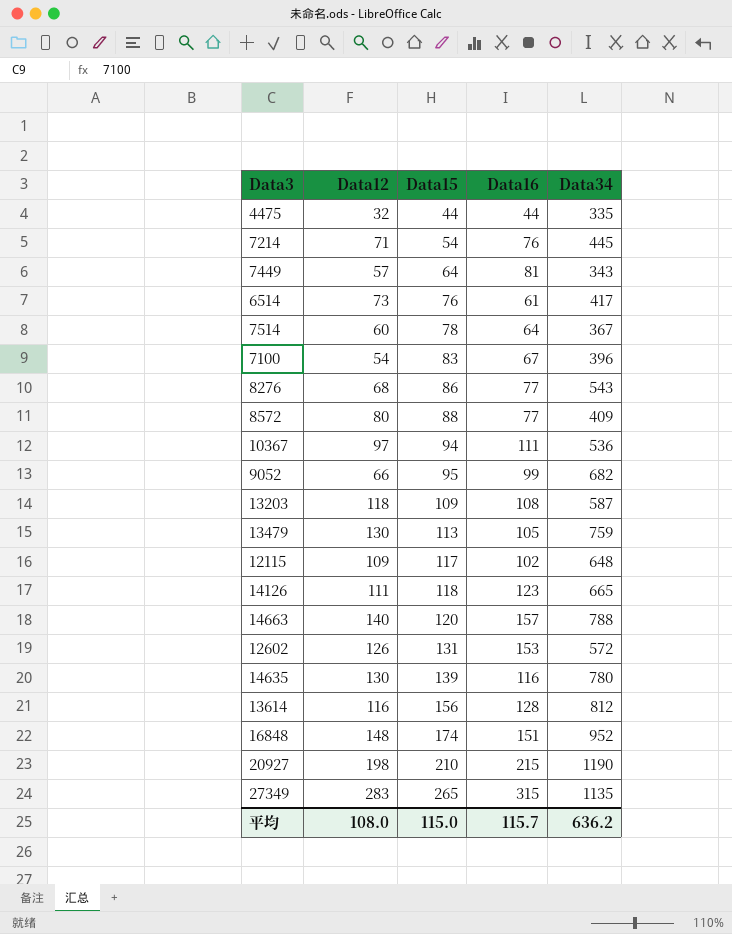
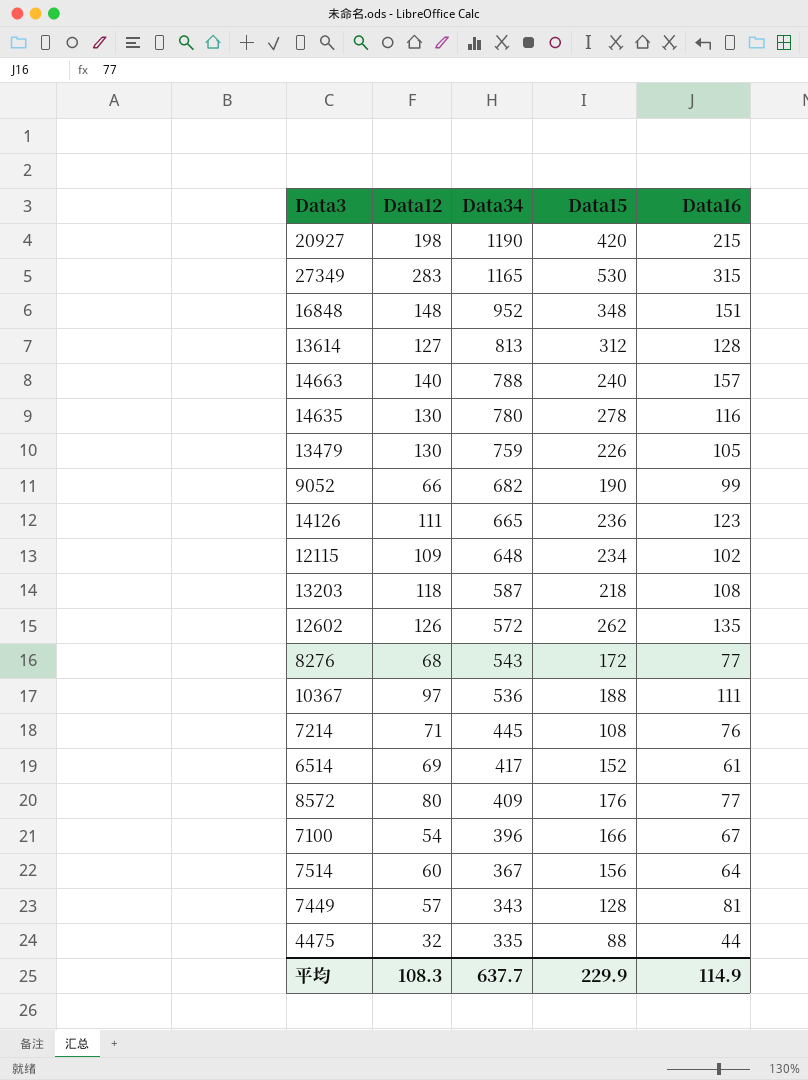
row order: Data15 ascending -> Data34 descending
column Data34 | position: 5 -> 3
20927 | Data15: 210 -> 420
27349 | Data34: 1135 -> 1165
27349 | Data15: 265 -> 530
16848 | Data15: 174 -> 348
13614 | Data12: 116 -> 127
13614 | Data34: 812 -> 813
13614 | Data15: 156 -> 312
14663 | Data15: 120 -> 240
14635 | Data15: 139 -> 278
13479 | Data15: 113 -> 226
9052 | Data15: 95 -> 190
14126 | Data15: 118 -> 236
12115 | Data15: 117 -> 234
13203 | Data15: 109 -> 218
12602 | Data15: 131 -> 262
12602 | Data16: 153 -> 135
8276 | Data15: 86 -> 172
10367 | Data15: 94 -> 188
7214 | Data15: 54 -> 108
6514 | Data12: 73 -> 69
6514 | Data15: 76 -> 152
8572 | Data15: 88 -> 176
7100 | Data15: 83 -> 166
7514 | Data15: 78 -> 156
7449 | Data15: 64 -> 128
4475 | Data15: 44 -> 88
平均 | Data12: 108.0 -> 108.3
平均 | Data34: 636.2 -> 637.7
平均 | Data15: 115.0 -> 229.9
平均 | Data16: 115.7 -> 114.9

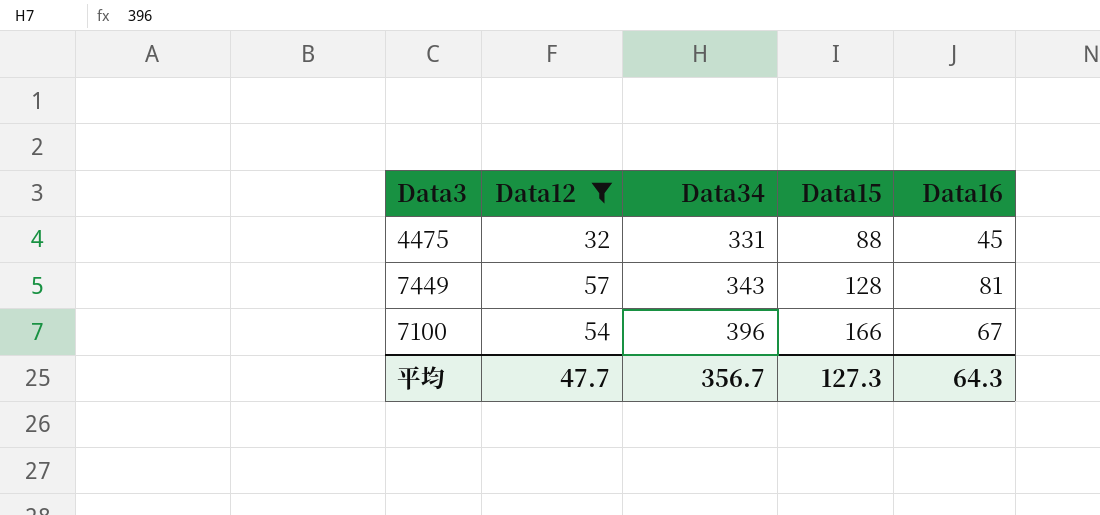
filter: none -> Data12 <= 57
row order: Data34 descending -> Data34 ascending
4475 | Data34: 335 -> 331
4475 | Data16: 44 -> 45
平均 | Data12: 108.3 -> 47.7
平均 | Data34: 637.7 -> 356.7
平均 | Data15: 229.9 -> 127.3
平均 | Data16: 114.9 -> 64.3

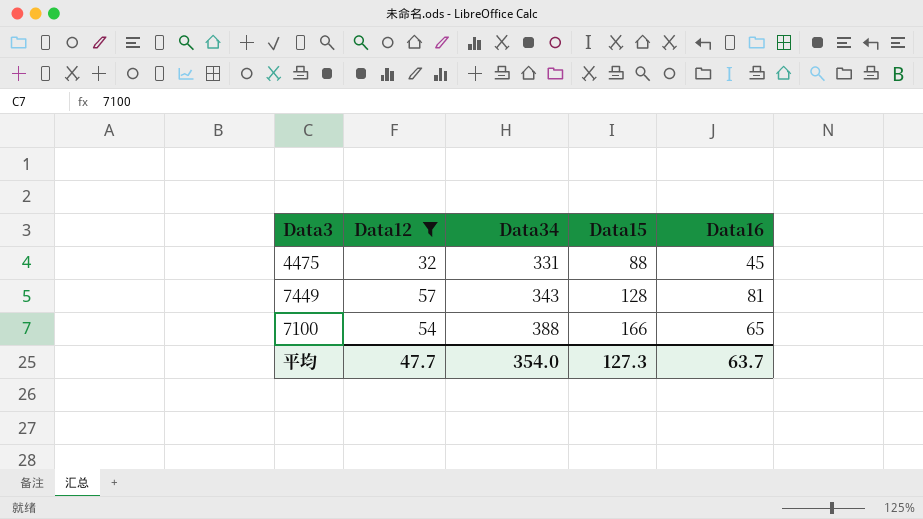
7100 | Data34: 396 -> 388
7100 | Data16: 67 -> 65
平均 | Data34: 356.7 -> 354.0
平均 | Data16: 64.3 -> 63.7

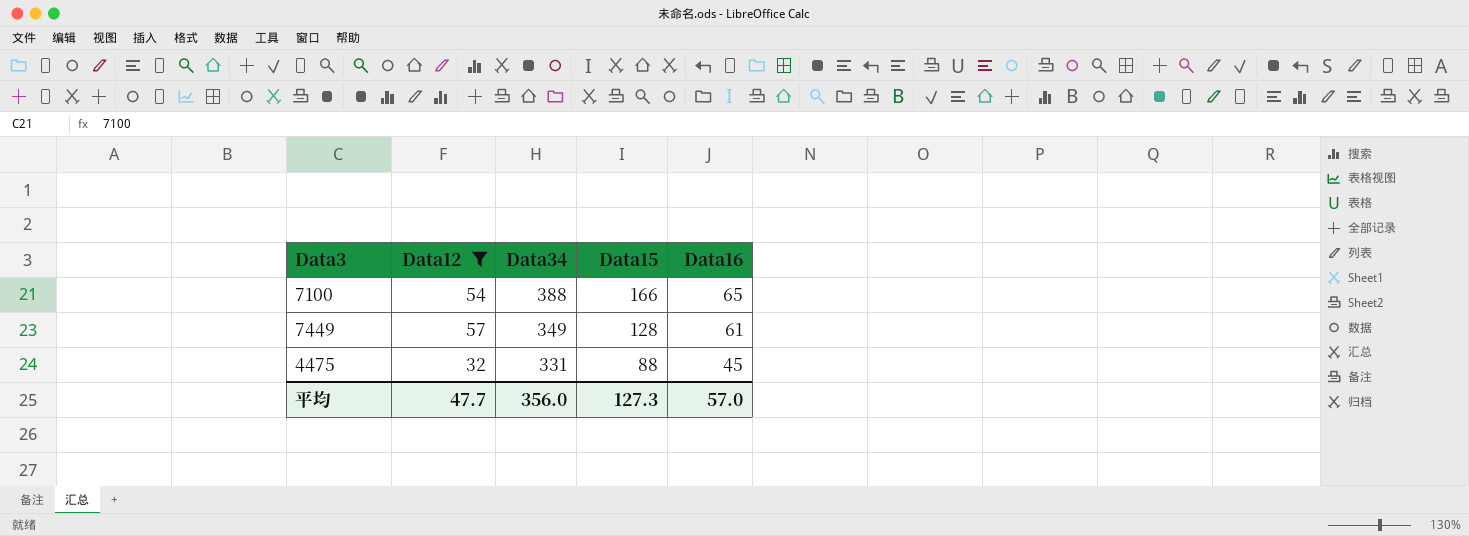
row order: Data34 ascending -> Data34 descending
7449 | Data34: 343 -> 349
7449 | Data16: 81 -> 61
平均 | Data34: 354.0 -> 356.0
平均 | Data16: 63.7 -> 57.0

